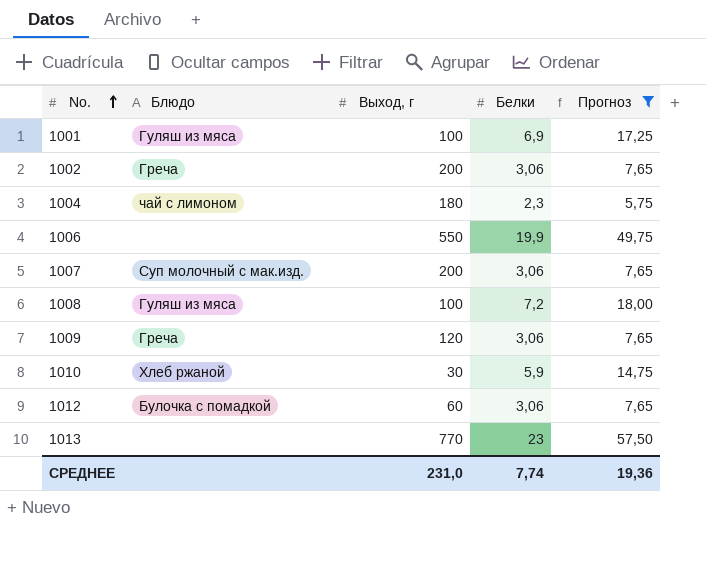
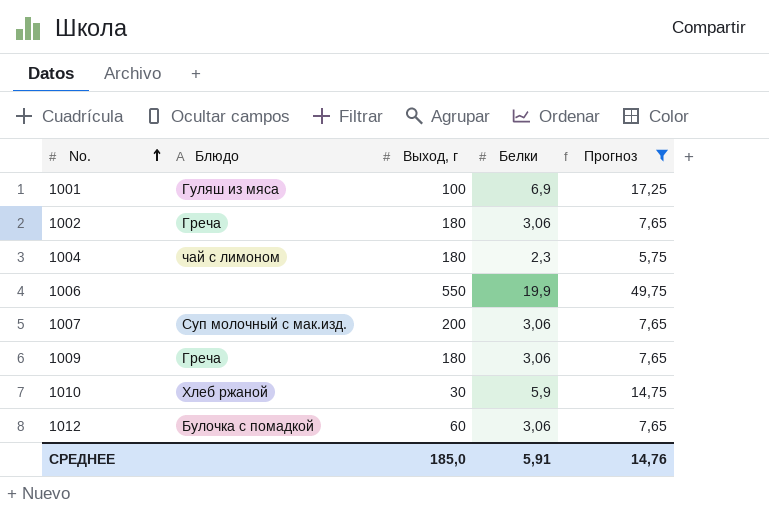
row 1008: Гуляш из мяса | 100 | 7,2 | 18,00 -> none
row 1013: none | 770 | 23 | 57,50 -> none
1002 | Выход, г: 200 -> 180
1009 | Выход, г: 120 -> 180
СРЕДНЕЕ | Выход, г: 231,0 -> 185,0
СРЕДНЕЕ | Белки: 7,74 -> 5,91
СРЕДНЕЕ | Прогноз: 19,36 -> 14,76

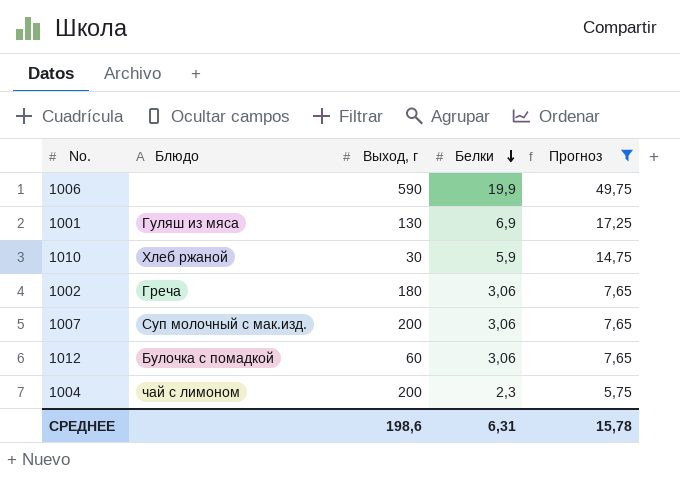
row order: No. ascending -> Белки descending
row 1009: Греча | 180 | 3,06 | 7,65 -> none
1006 | Выход, г: 550 -> 590
1001 | Выход, г: 100 -> 130
1004 | Выход, г: 180 -> 200
СРЕДНЕЕ | Выход, г: 185,0 -> 198,6
СРЕДНЕЕ | Белки: 5,91 -> 6,31
СРЕДНЕЕ | Прогноз: 14,76 -> 15,78

